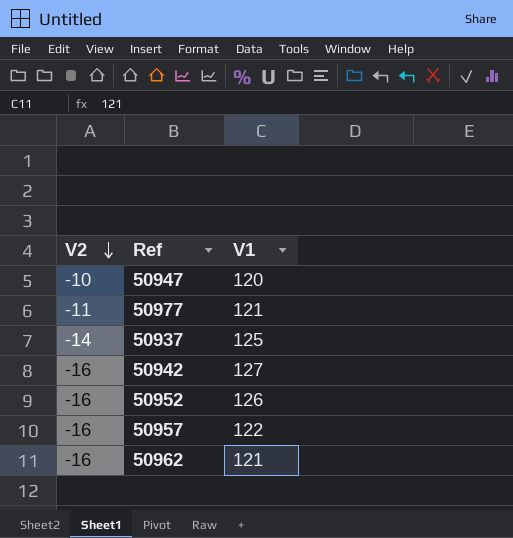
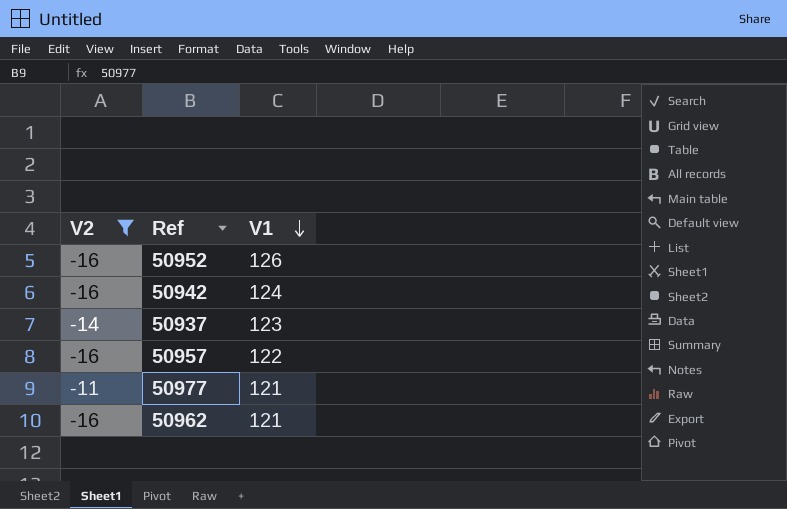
filter: none -> V2 != -10
row order: V2 descending -> V1 descending
50942 | V1: 127 -> 124
50937 | V1: 125 -> 123

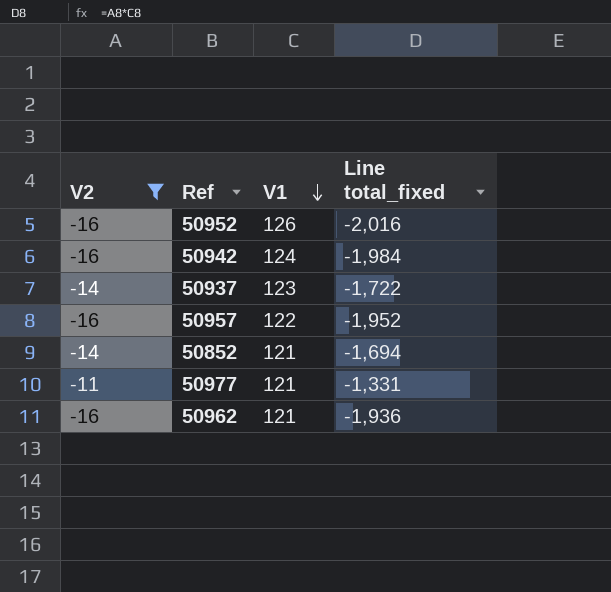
column Line total_fixed | formula: none -> [V2] * [V1]
row 50852: none -> -14 | 121 | -1,694

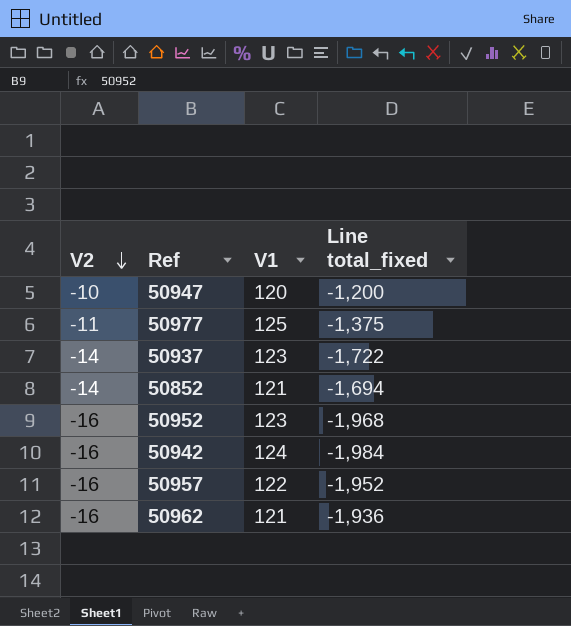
filter: V2 != -10 -> none
row order: V1 descending -> V2 descending
50977 | V1: 121 -> 125
50977 | Line total_fixed: -1,331 -> -1,375
50952 | V1: 126 -> 123
50952 | Line total_fixed: -2,016 -> -1,968

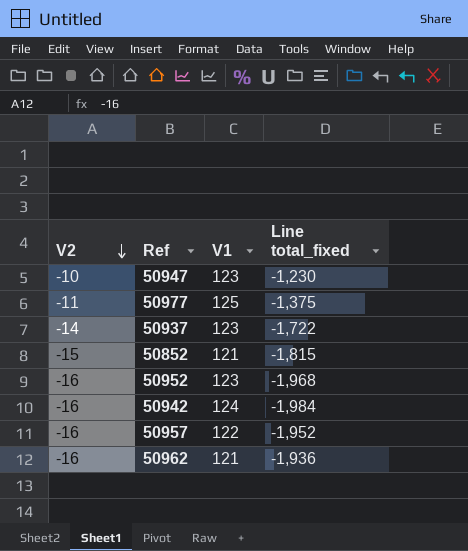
50947 | V1: 120 -> 123
50947 | Line total_fixed: -1,200 -> -1,230
50852 | V2: -14 -> -15
50852 | Line total_fixed: -1,694 -> -1,815

